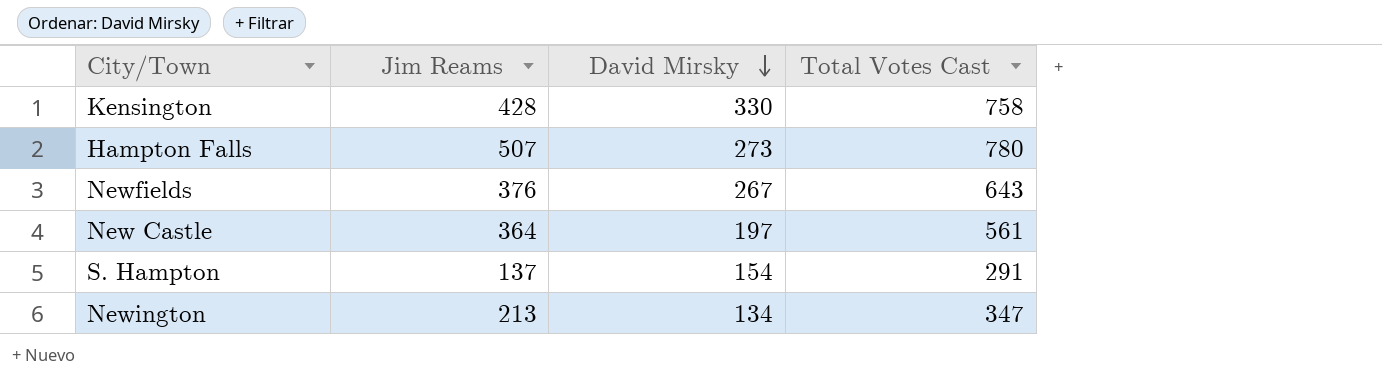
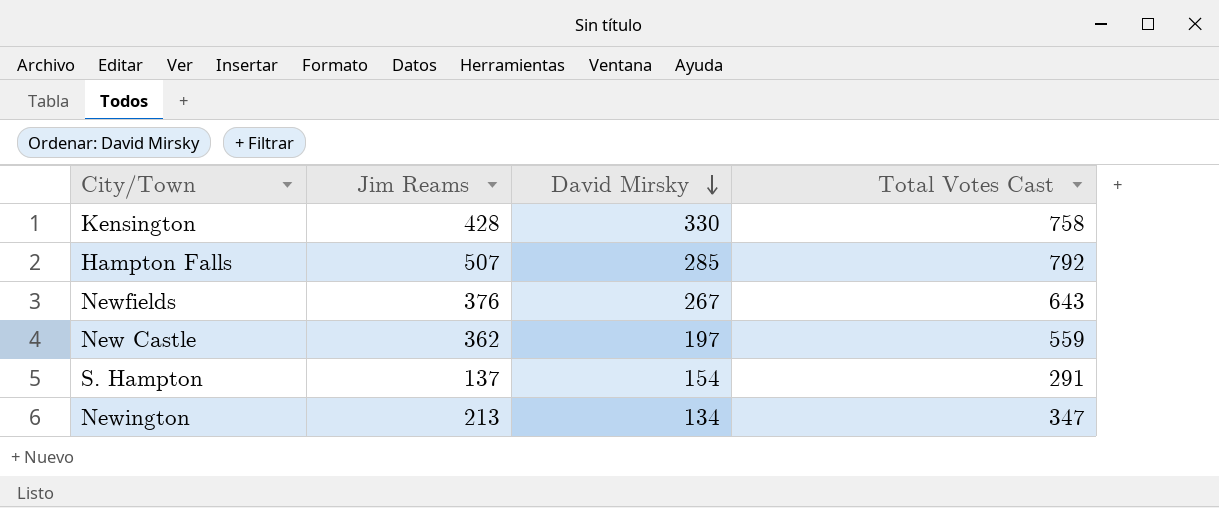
Hampton Falls | David Mirsky: 273 -> 285
Hampton Falls | Total Votes Cast: 780 -> 792
New Castle | Jim Reams: 364 -> 362
New Castle | Total Votes Cast: 561 -> 559

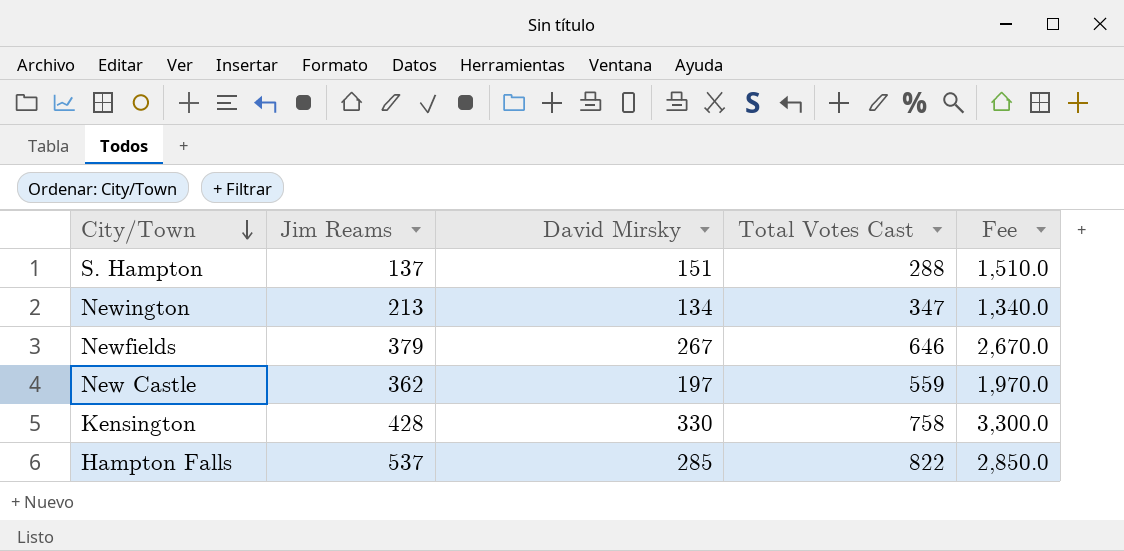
row order: David Mirsky descending -> City/Town descending
column Fee | formula: none -> [David Mirsky] * 10
S. Hampton | David Mirsky: 154 -> 151
S. Hampton | Total Votes Cast: 291 -> 288
Newfields | Jim Reams: 376 -> 379
Newfields | Total Votes Cast: 643 -> 646
Hampton Falls | Jim Reams: 507 -> 537
Hampton Falls | Total Votes Cast: 792 -> 822

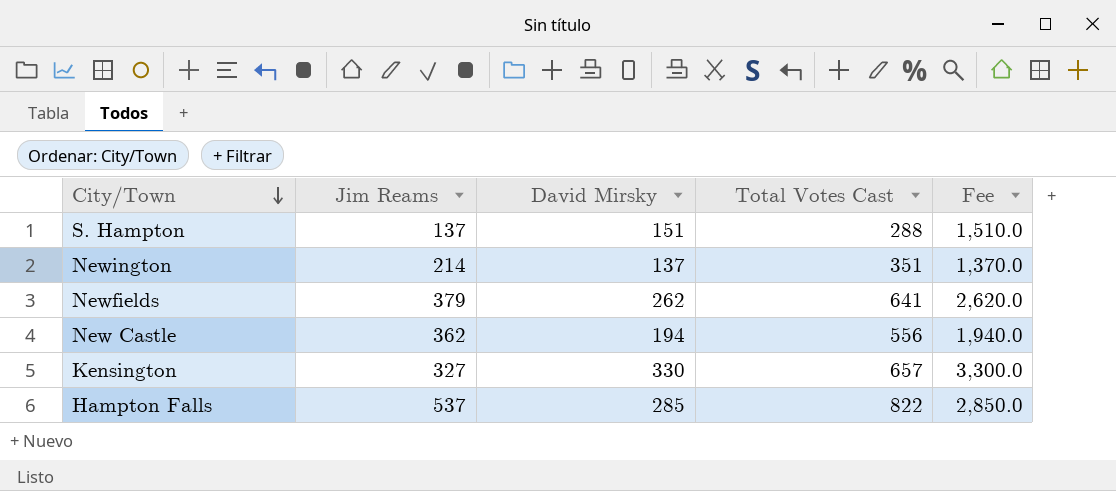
Newington | Jim Reams: 213 -> 214
Newington | David Mirsky: 134 -> 137
Newington | Total Votes Cast: 347 -> 351
Newington | Fee: 1,340.0 -> 1,370.0
Newfields | David Mirsky: 267 -> 262
Newfields | Total Votes Cast: 646 -> 641
Newfields | Fee: 2,670.0 -> 2,620.0
New Castle | David Mirsky: 197 -> 194
New Castle | Total Votes Cast: 559 -> 556
New Castle | Fee: 1,970.0 -> 1,940.0
Kensington | Jim Reams: 428 -> 327
Kensington | Total Votes Cast: 758 -> 657

